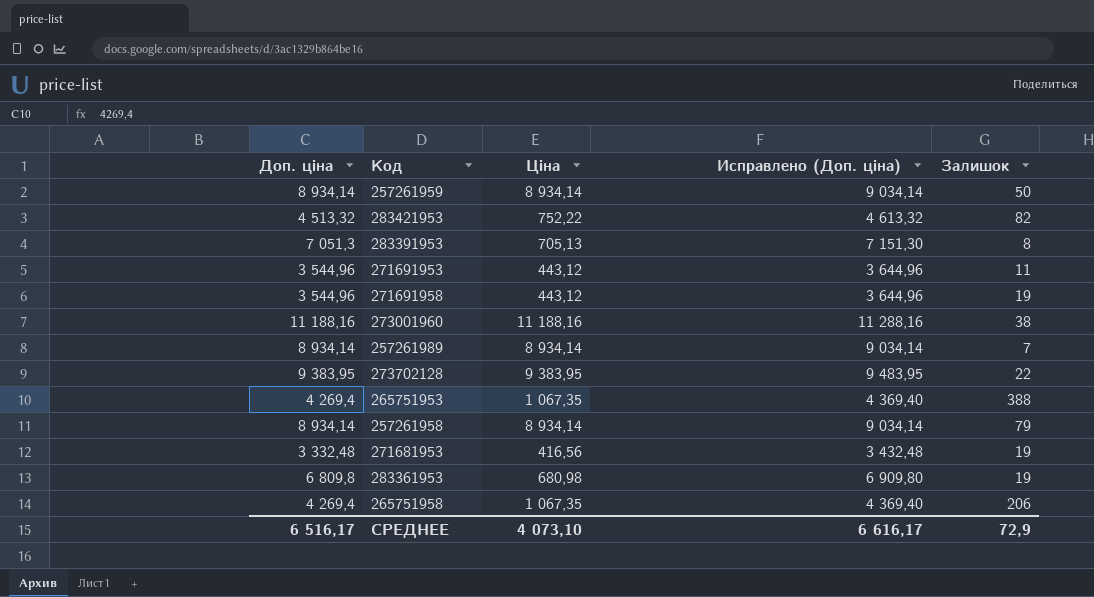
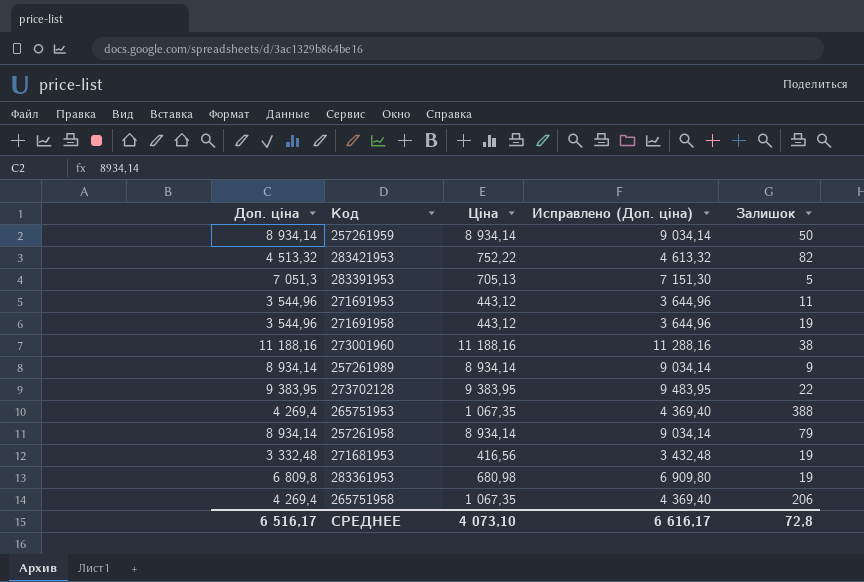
283391953 | Залишок: 8 -> 5
257261989 | Залишок: 7 -> 9
СРЕДНЕЕ | Залишок: 72,9 -> 72,8

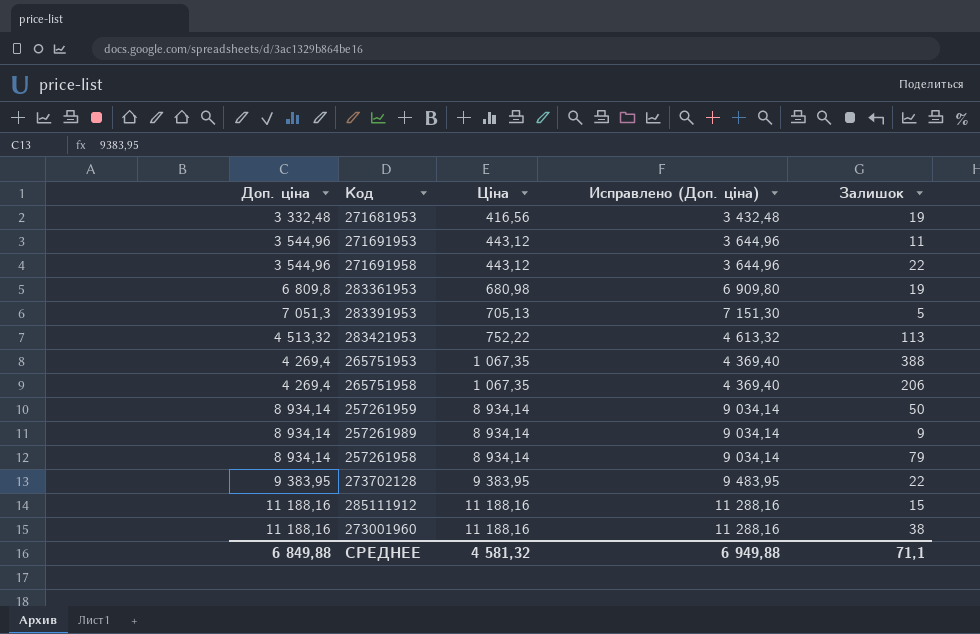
row order: none -> Ціна ascending
271691958 | Залишок: 19 -> 22
283421953 | Залишок: 82 -> 113
row 285111912: none -> 11 188,16 | 11 188,16 | 11 288,16 | 15
СРЕДНЕЕ | Доп. ціна: 6 516,17 -> 6 849,88
СРЕДНЕЕ | Ціна: 4 073,10 -> 4 581,32
СРЕДНЕЕ | Исправлено (Доп. ціна): 6 616,17 -> 6 949,88
СРЕДНЕЕ | Залишок: 72,8 -> 71,1

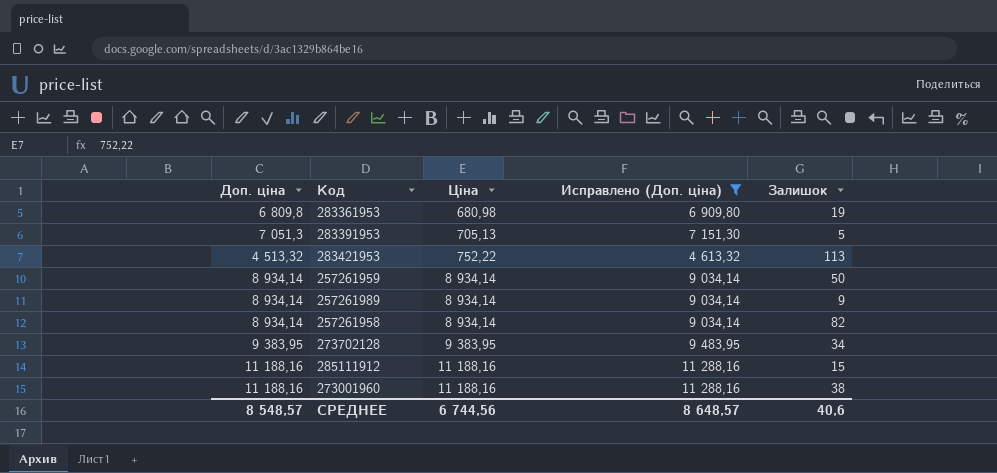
filter: none -> Исправлено (Доп. ціна) >= 4 613,32
257261958 | Залишок: 79 -> 82
273702128 | Залишок: 22 -> 34
СРЕДНЕЕ | Доп. ціна: 6 849,88 -> 8 548,57
СРЕДНЕЕ | Ціна: 4 581,32 -> 6 744,56
СРЕДНЕЕ | Исправлено (Доп. ціна): 6 949,88 -> 8 648,57
СРЕДНЕЕ | Залишок: 71,1 -> 40,6

